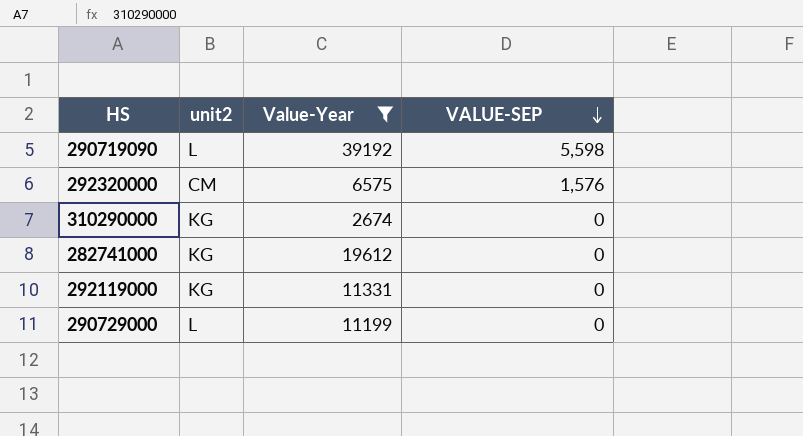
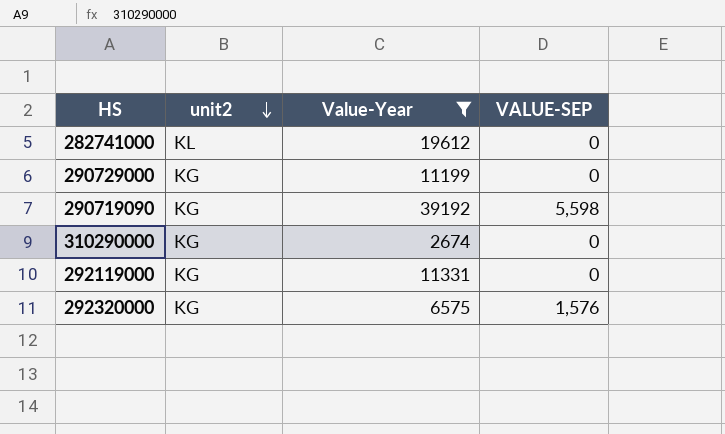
row order: VALUE-SEP descending -> unit2 descending
282741000 | unit2: KG -> KL
290729000 | unit2: L -> KG
290719090 | unit2: L -> KG
292320000 | unit2: CM -> KG

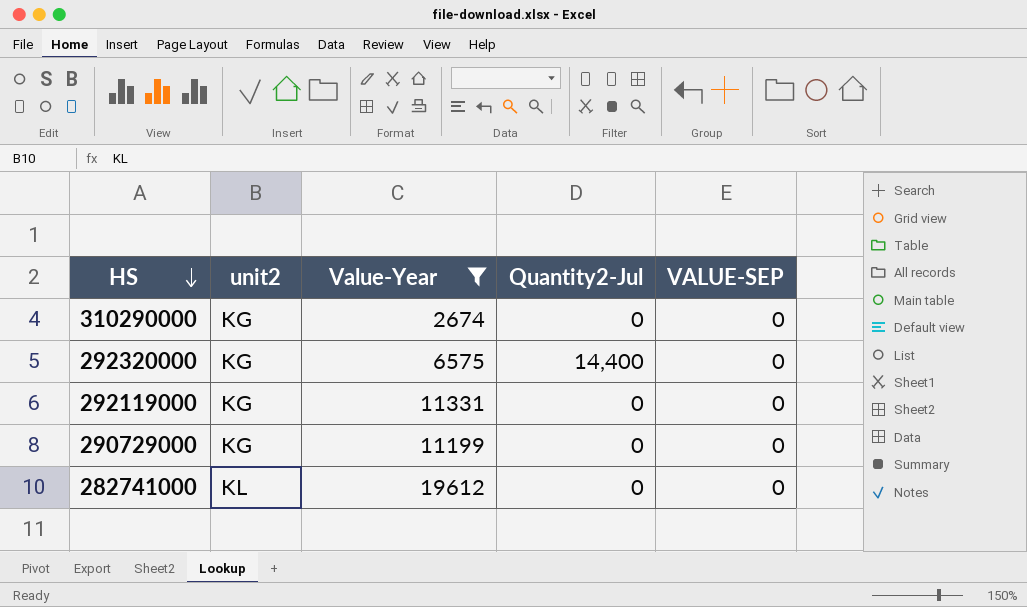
row order: unit2 descending -> HS descending
column Quantity2-Jul | position: none -> 4
row 290719090: KG | 39192 | 5,598 -> none
292320000 | VALUE-SEP: 1,576 -> 0

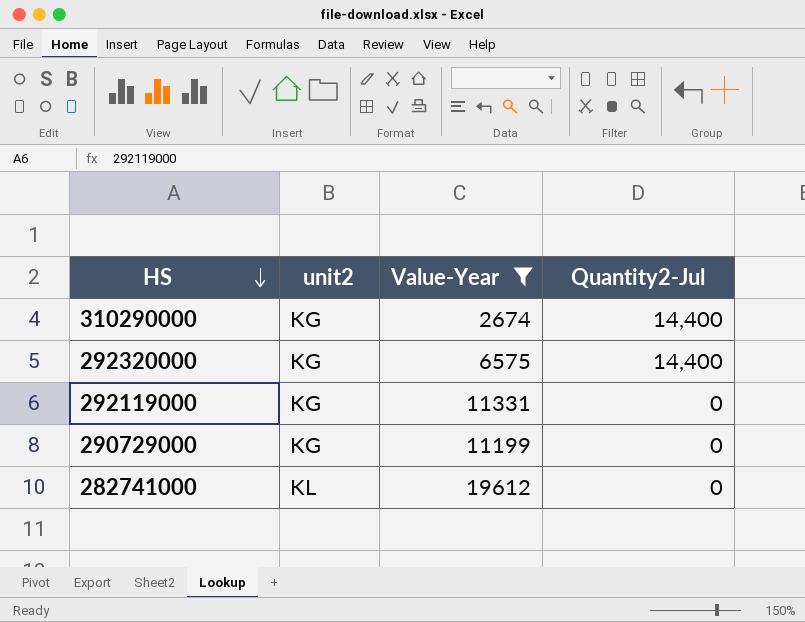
column VALUE-SEP | position: 5 -> none
310290000 | Quantity2-Jul: 0 -> 14,400

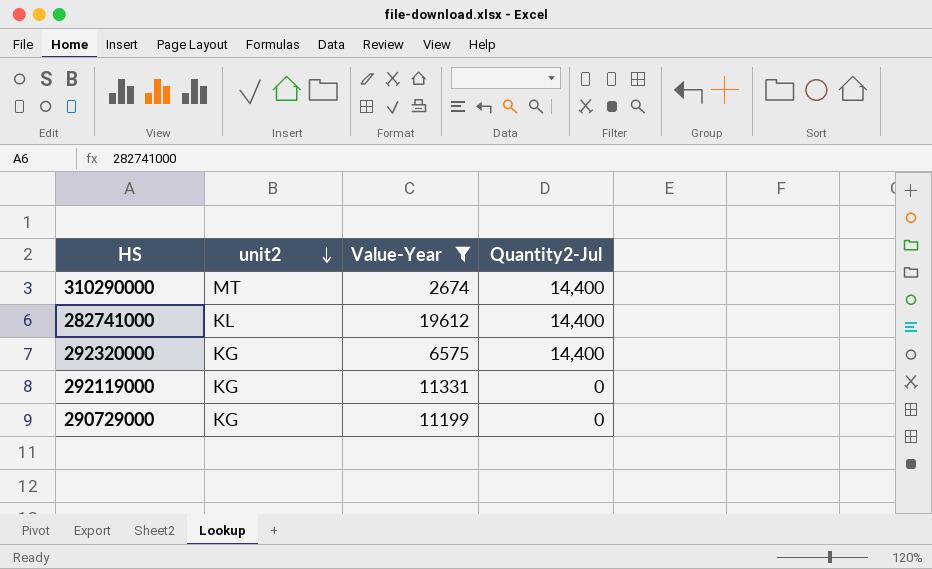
row order: HS descending -> unit2 descending
310290000 | unit2: KG -> MT
282741000 | Quantity2-Jul: 0 -> 14,400

